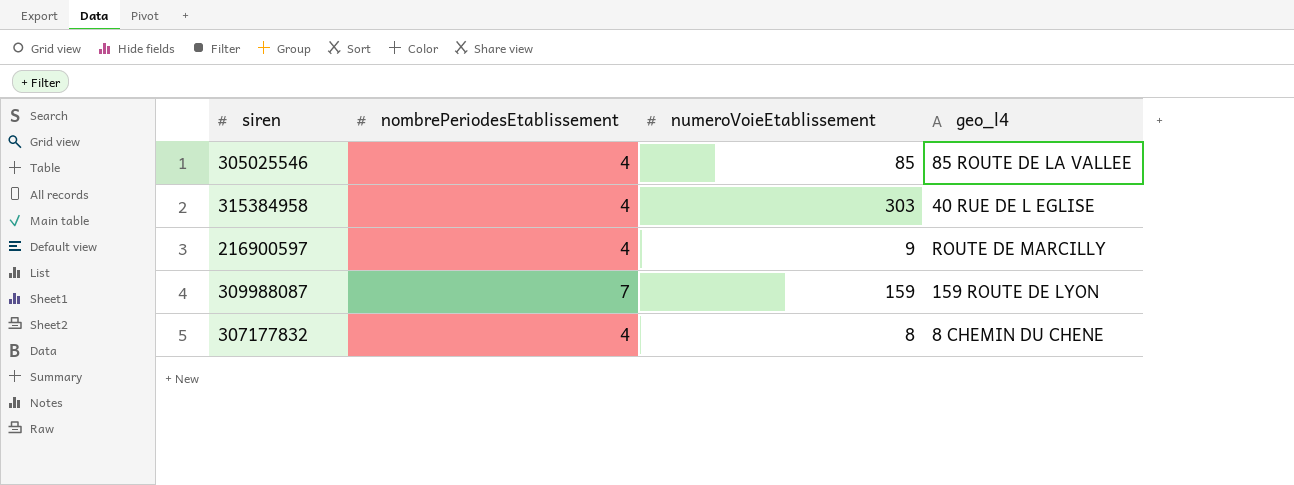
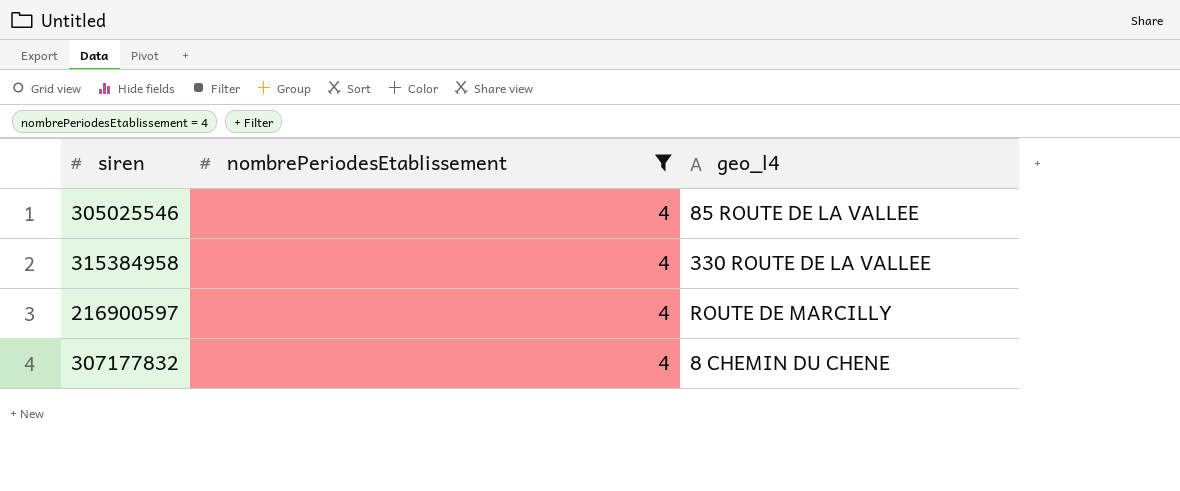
filter: none -> nombrePeriodesEtablissement = 4
column numeroVoieEtablissement | position: 3 -> none
315384958 | geo_l4: 40 RUE DE L EGLISE -> 330 ROUTE DE LA VALLEE

